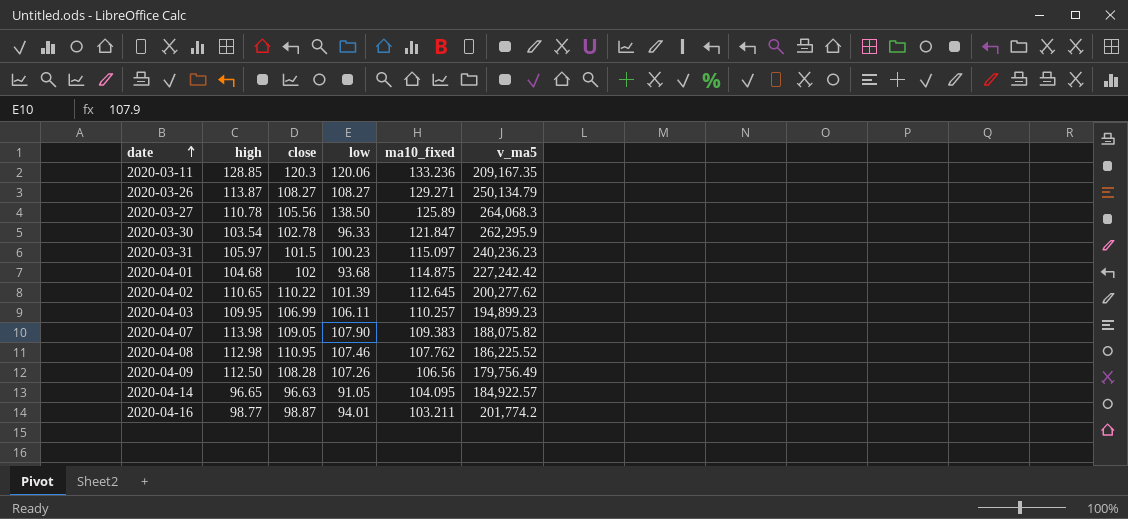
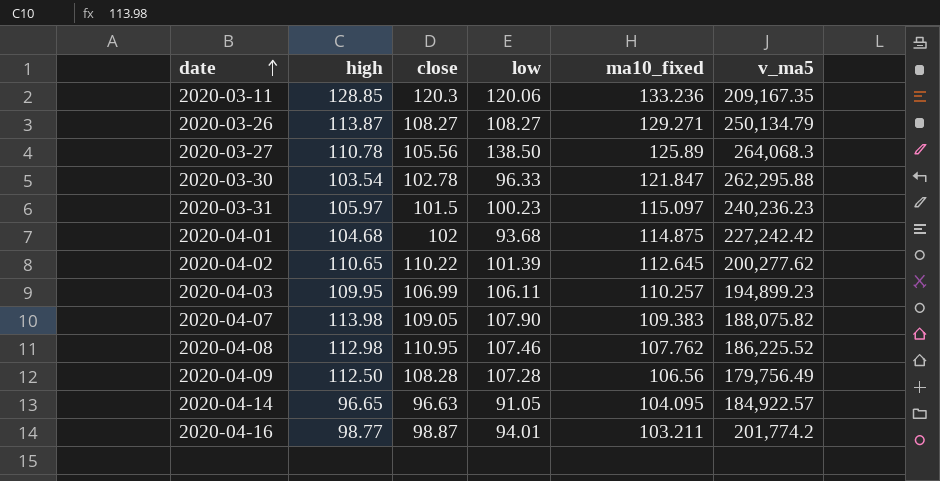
2020-03-30 | v_ma5: 262,295.9 -> 262,295.88
2020-04-09 | low: 107.26 -> 107.28

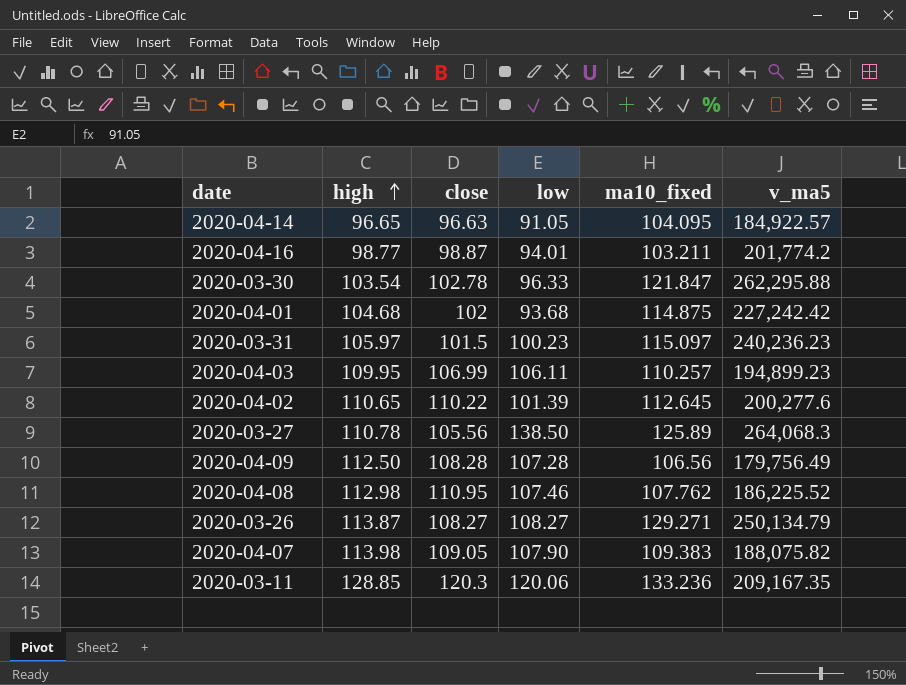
row order: date ascending -> high ascending
2020-04-02 | v_ma5: 200,277.62 -> 200,277.6

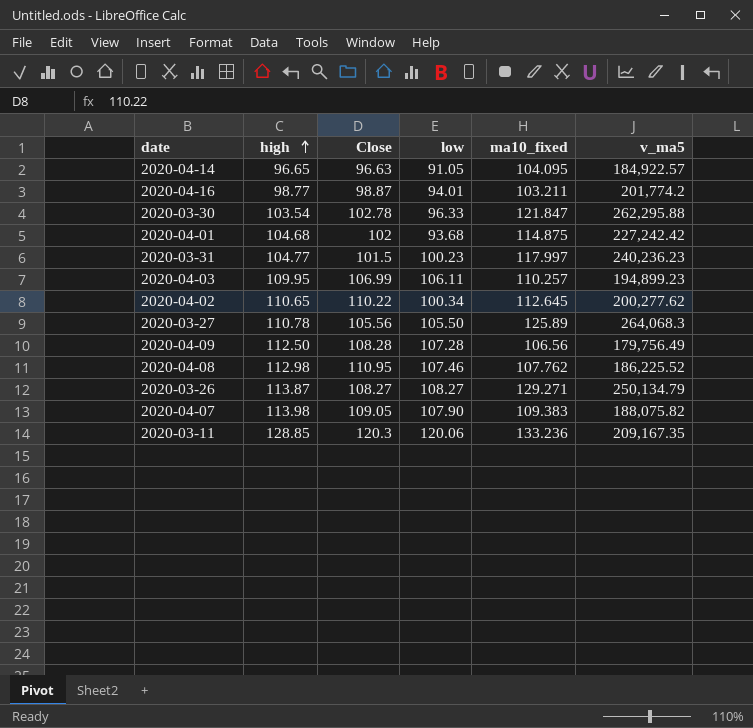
column name: close -> Close
2020-03-31 | high: 105.97 -> 104.77
2020-03-31 | ma10_fixed: 115.097 -> 117.997
2020-04-02 | low: 101.39 -> 100.34
2020-04-02 | v_ma5: 200,277.6 -> 200,277.62
2020-03-27 | low: 138.50 -> 105.50

